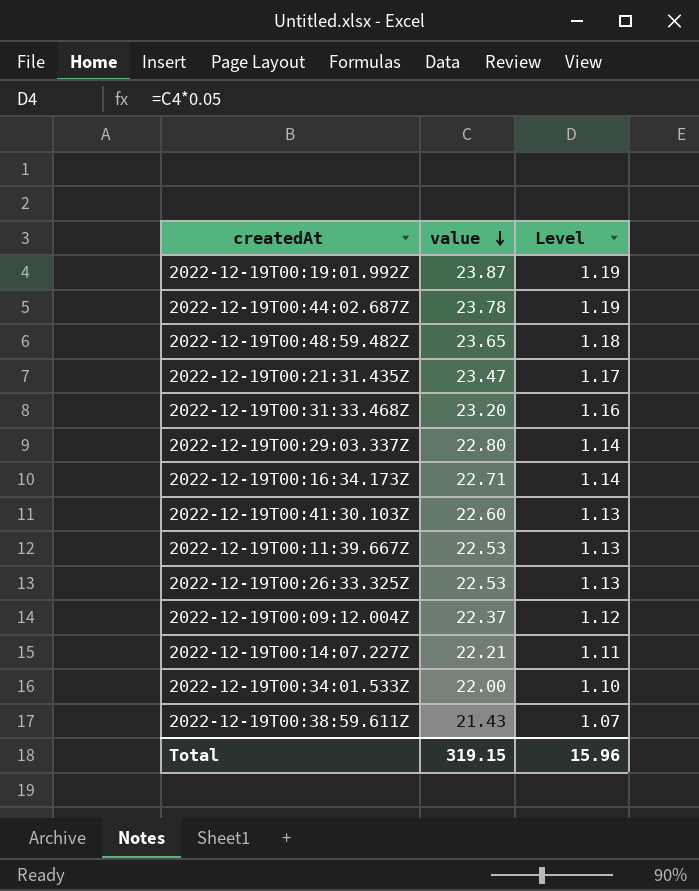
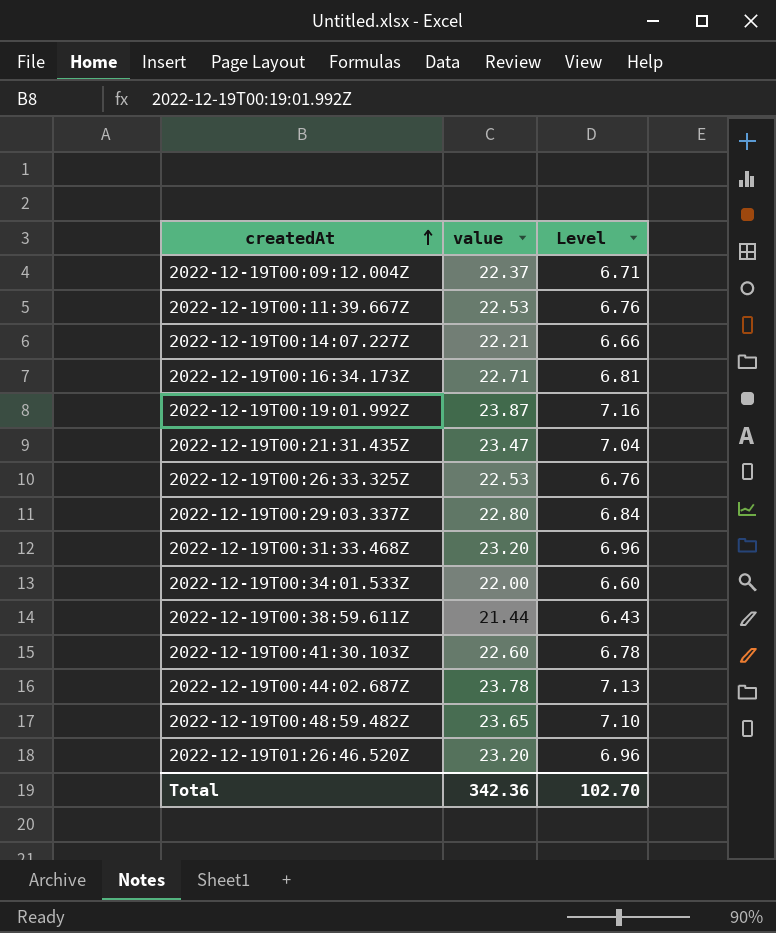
row order: value descending -> createdAt ascending
column Level | formula: [value] * 0.05 -> [value] * 0.3
2022-12-19T00:38:59.611Z | value: 21.43 -> 21.44
row 2022-12-19T01:26:46.520Z: none -> 23.20 | 6.96
Total | value: 319.15 -> 342.36
Total | Level: 15.96 -> 102.70

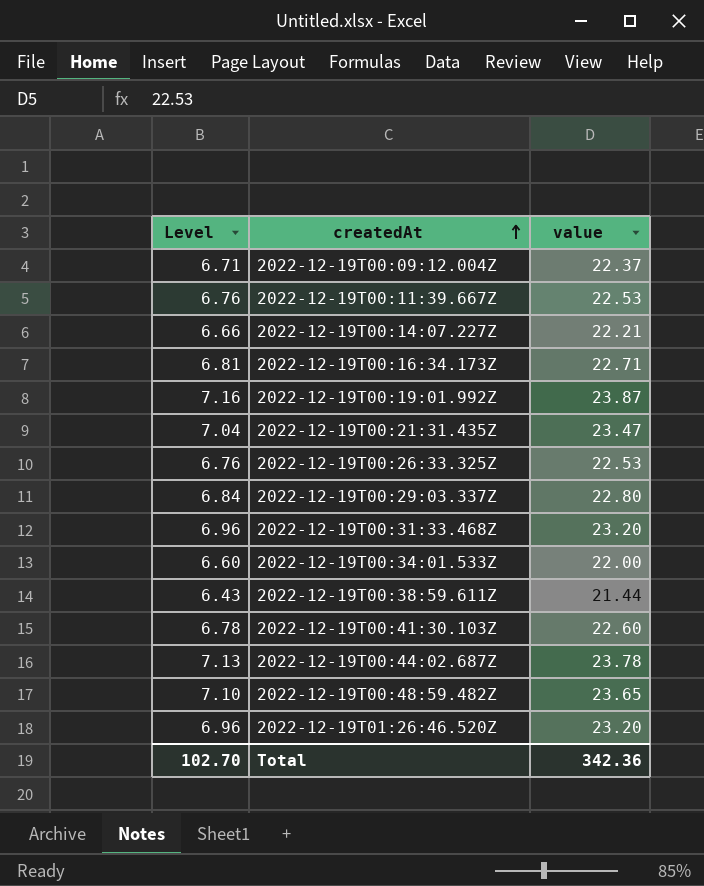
column Level | position: 3 -> 1

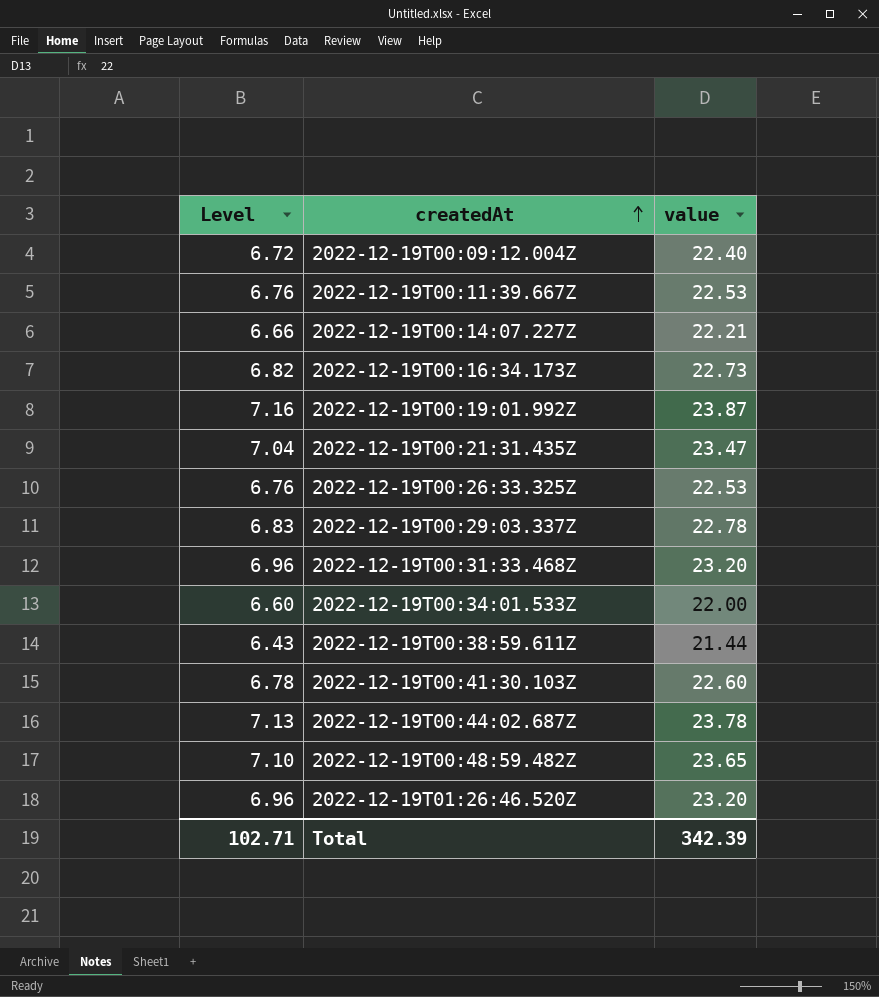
2022-12-19T00:09:12.004Z | Level: 6.71 -> 6.72
2022-12-19T00:09:12.004Z | value: 22.37 -> 22.40
2022-12-19T00:16:34.173Z | Level: 6.81 -> 6.82
2022-12-19T00:16:34.173Z | value: 22.71 -> 22.73
2022-12-19T00:29:03.337Z | Level: 6.84 -> 6.83
2022-12-19T00:29:03.337Z | value: 22.80 -> 22.78
Total | Level: 102.70 -> 102.71
Total | value: 342.36 -> 342.39

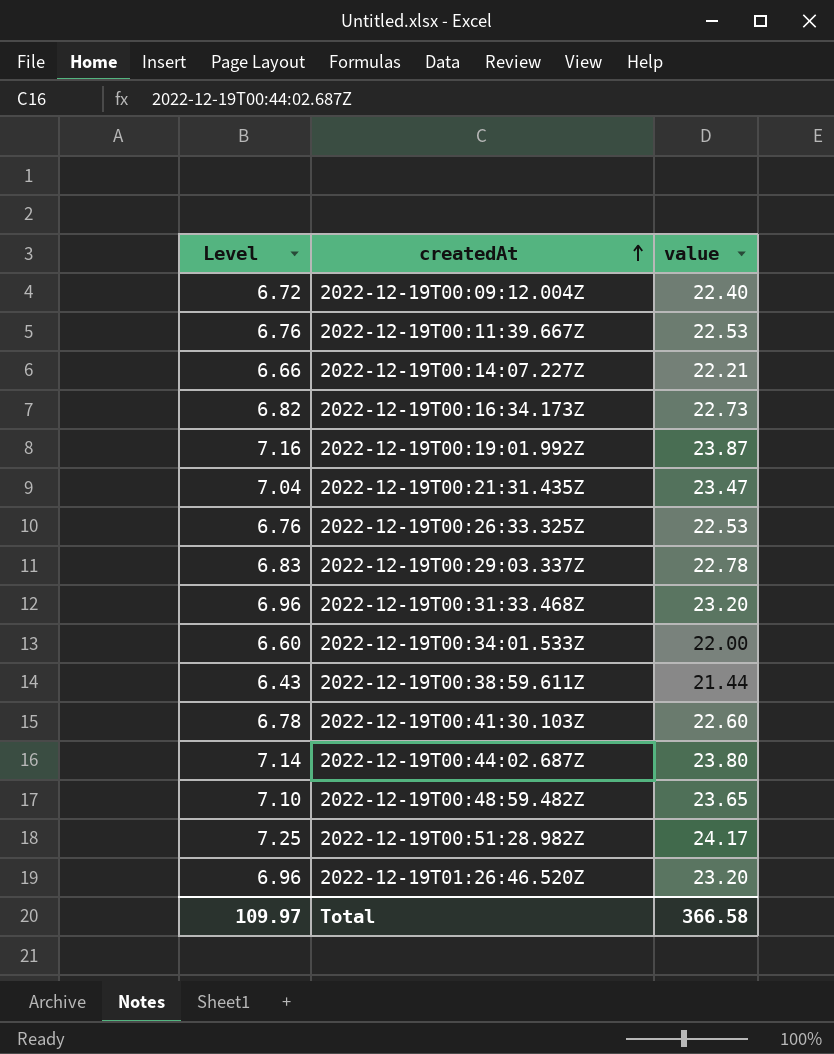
2022-12-19T00:44:02.687Z | Level: 7.13 -> 7.14
2022-12-19T00:44:02.687Z | value: 23.78 -> 23.80
row 2022-12-19T00:51:28.982Z: none -> 7.25 | 24.17
Total | Level: 102.71 -> 109.97
Total | value: 342.39 -> 366.58

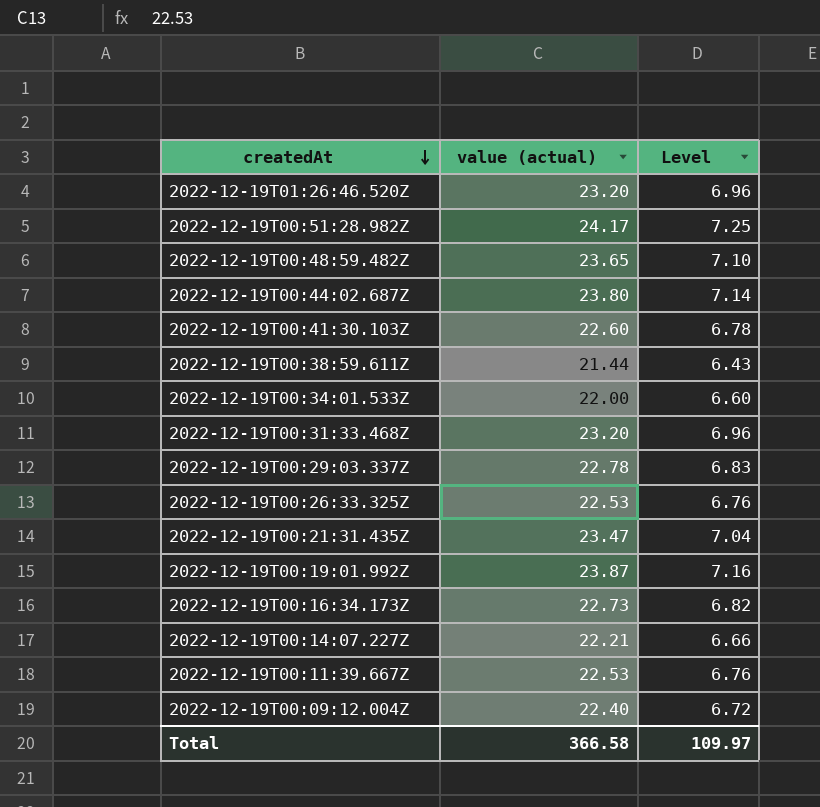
row order: createdAt ascending -> createdAt descending
column name: value -> value (actual)
column Level | position: 1 -> 3

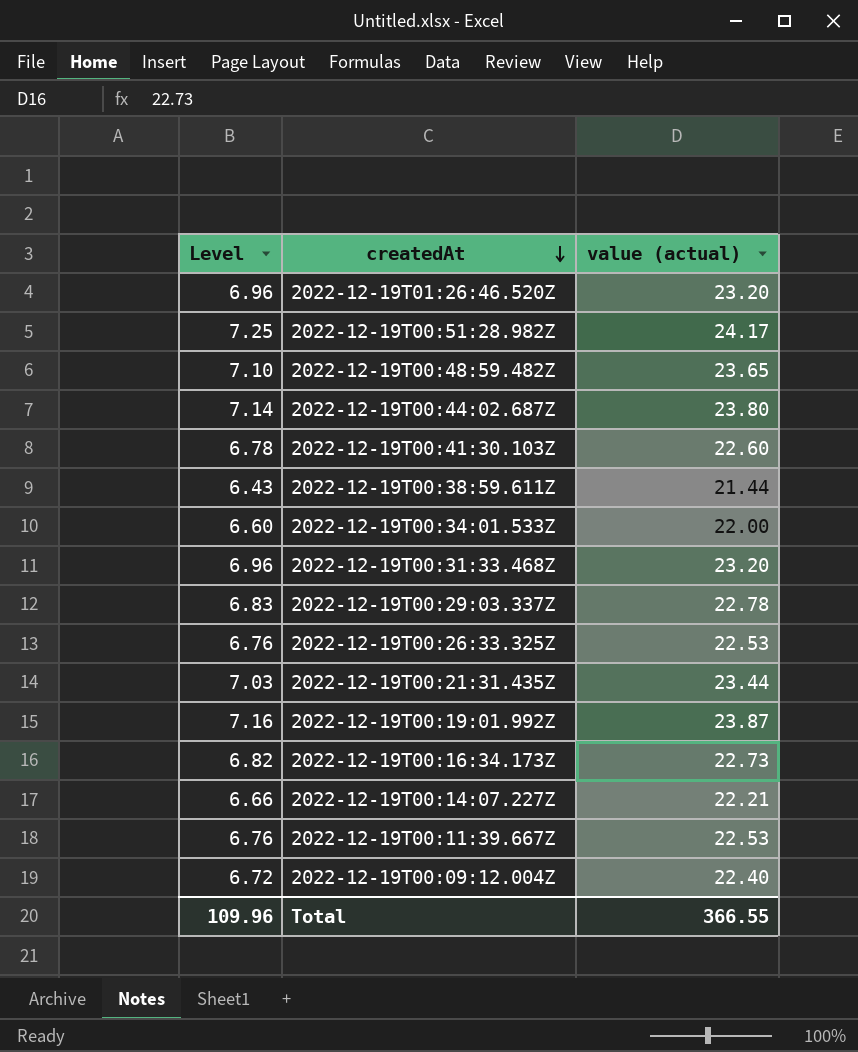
column Level | position: 3 -> 1
2022-12-19T00:21:31.435Z | Level: 7.04 -> 7.03
2022-12-19T00:21:31.435Z | value (actual): 23.47 -> 23.44
Total | Level: 109.97 -> 109.96
Total | value (actual): 366.58 -> 366.55

